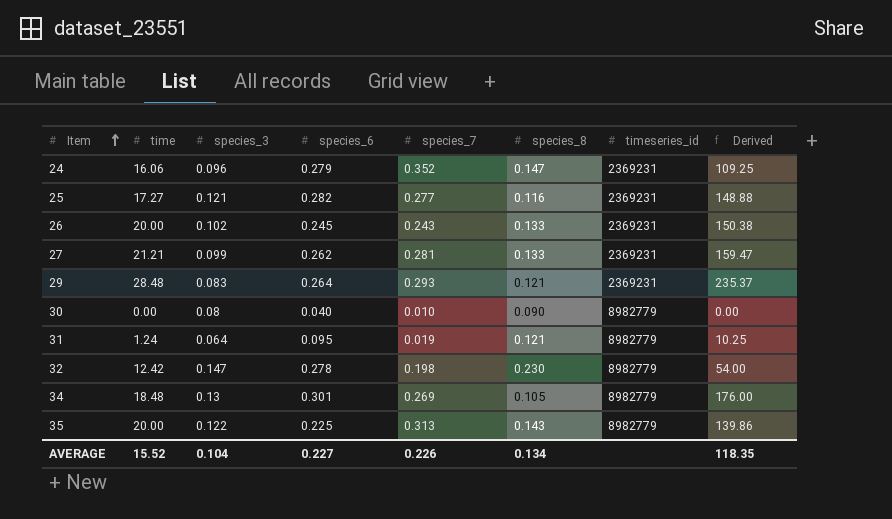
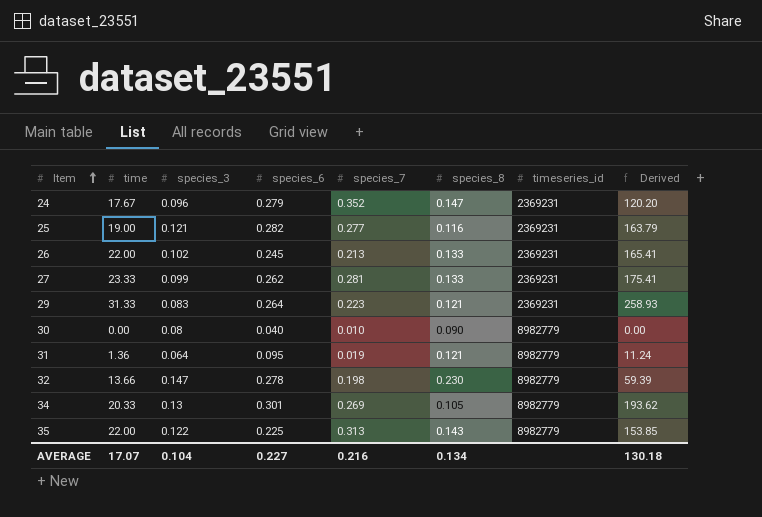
24 | time: 16.06 -> 17.67
24 | Derived: 109.25 -> 120.20
25 | time: 17.27 -> 19.00
25 | Derived: 148.88 -> 163.79
26 | time: 20.00 -> 22.00
26 | species_7: 0.243 -> 0.213
26 | Derived: 150.38 -> 165.41
27 | time: 21.21 -> 23.33
27 | Derived: 159.47 -> 175.41
29 | time: 28.48 -> 31.33
29 | species_7: 0.293 -> 0.223
29 | Derived: 235.37 -> 258.93
31 | time: 1.24 -> 1.36
31 | Derived: 10.25 -> 11.24
32 | time: 12.42 -> 13.66
32 | Derived: 54.00 -> 59.39
34 | time: 18.48 -> 20.33
34 | Derived: 176.00 -> 193.62
35 | time: 20.00 -> 22.00
35 | Derived: 139.86 -> 153.85
AVERAGE | time: 15.52 -> 17.07
AVERAGE | species_7: 0.226 -> 0.216
AVERAGE | Derived: 118.35 -> 130.18

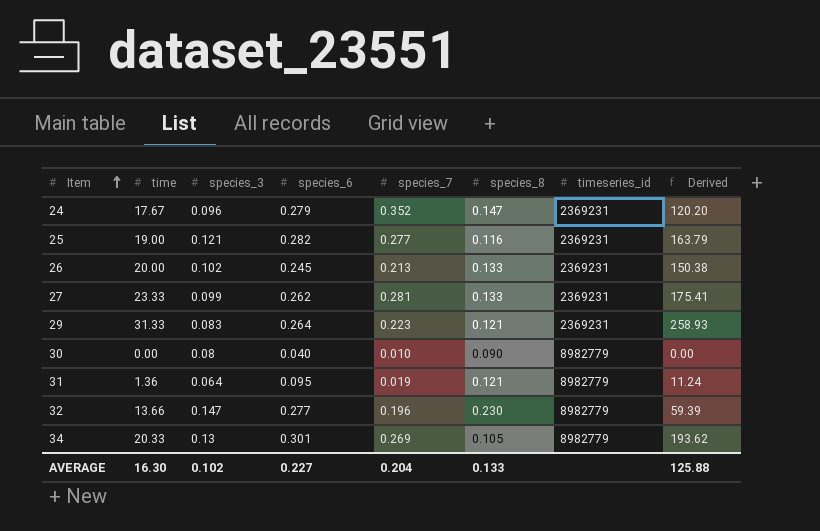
row 35: 22.00 | 0.122 | 0.225 | 0.313 | 0.143 | 8982779 | 153.85 -> none
26 | time: 22.00 -> 20.00
26 | Derived: 165.41 -> 150.38
32 | species_6: 0.278 -> 0.277
32 | species_7: 0.198 -> 0.196
AVERAGE | time: 17.07 -> 16.30
AVERAGE | species_3: 0.104 -> 0.102
AVERAGE | species_7: 0.216 -> 0.204
AVERAGE | species_8: 0.134 -> 0.133
AVERAGE | Derived: 130.18 -> 125.88

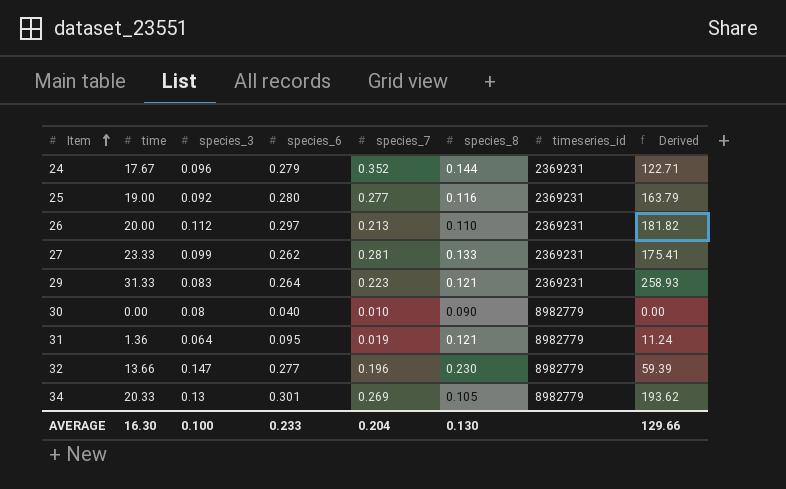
24 | species_8: 0.147 -> 0.144
24 | Derived: 120.20 -> 122.71
25 | species_3: 0.121 -> 0.092
25 | species_6: 0.282 -> 0.280
26 | species_3: 0.102 -> 0.112
26 | species_6: 0.245 -> 0.297
26 | species_8: 0.133 -> 0.110
26 | Derived: 150.38 -> 181.82
AVERAGE | species_3: 0.102 -> 0.100
AVERAGE | species_6: 0.227 -> 0.233
AVERAGE | species_8: 0.133 -> 0.130
AVERAGE | Derived: 125.88 -> 129.66

